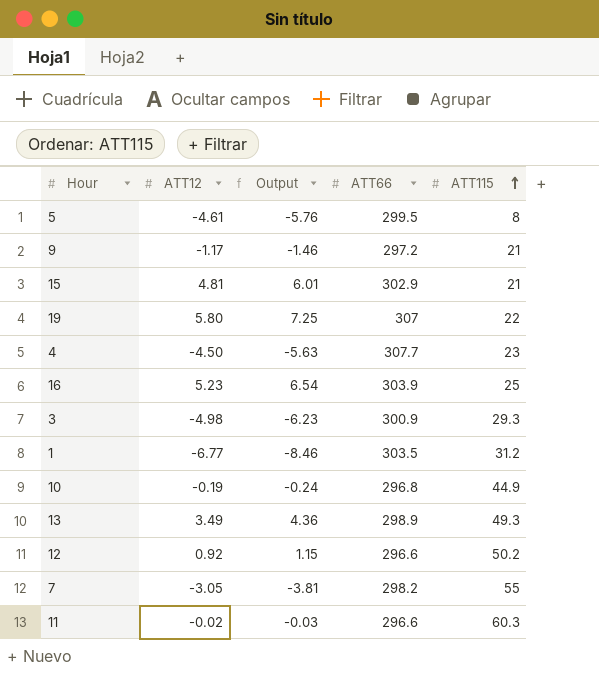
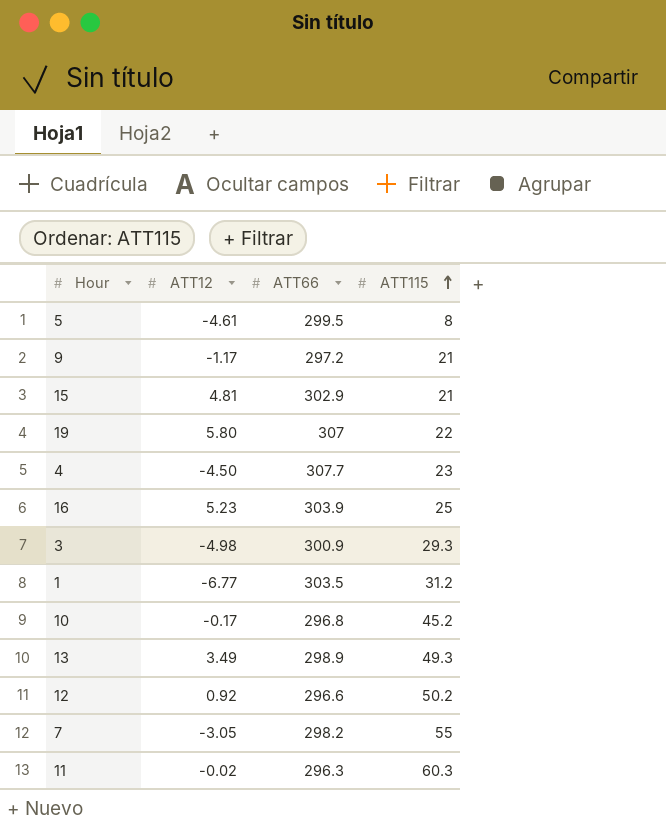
column Output | formula: [ATT12] * 1.25 -> none
10 | ATT12: -0.19 -> -0.17
10 | ATT115: 44.9 -> 45.2
11 | ATT66: 296.6 -> 296.3

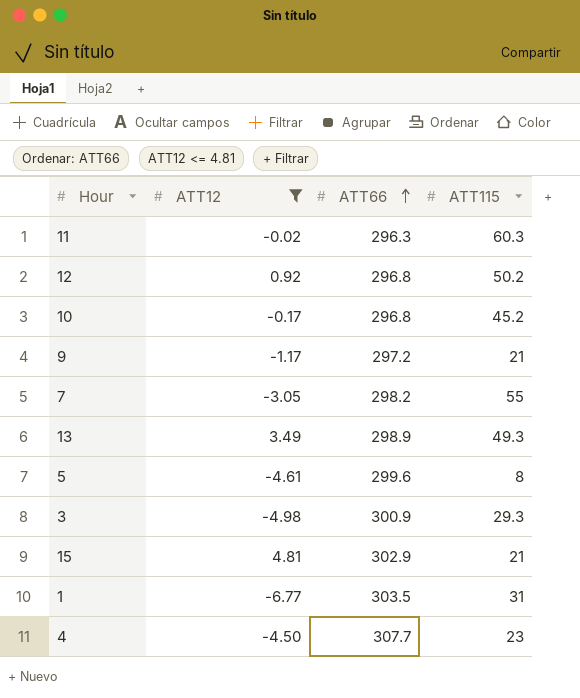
filter: none -> ATT12 <= 4.81
row order: ATT115 ascending -> ATT66 ascending
12 | ATT66: 296.6 -> 296.8
5 | ATT66: 299.5 -> 299.6
1 | ATT115: 31.2 -> 31

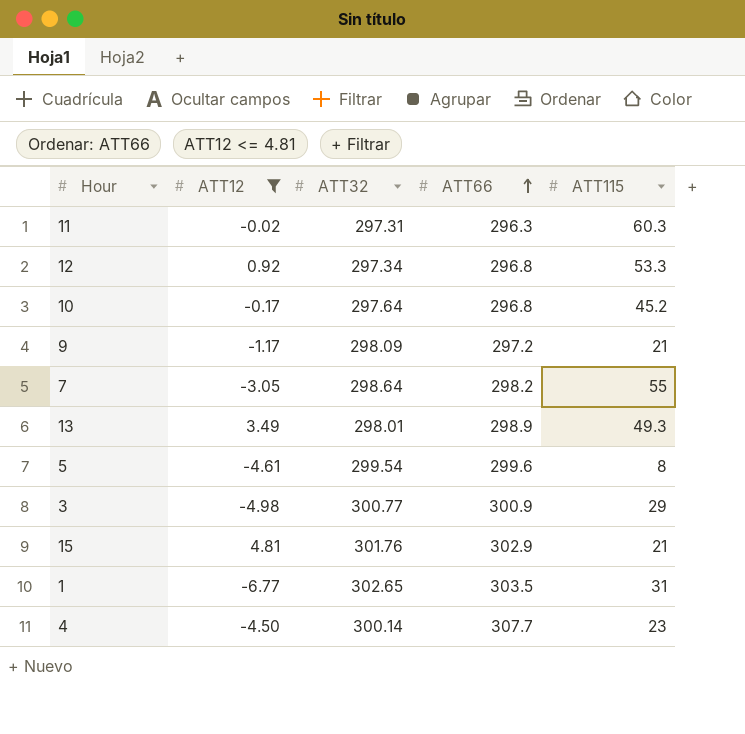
column ATT32 | position: none -> 3
12 | ATT115: 50.2 -> 53.3
3 | ATT115: 29.3 -> 29

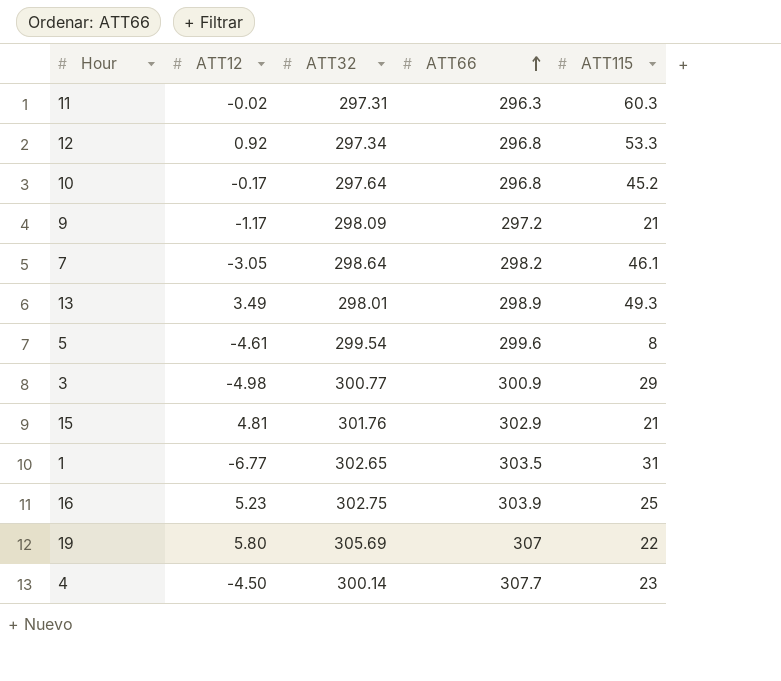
filter: ATT12 <= 4.81 -> none
7 | ATT115: 55 -> 46.1

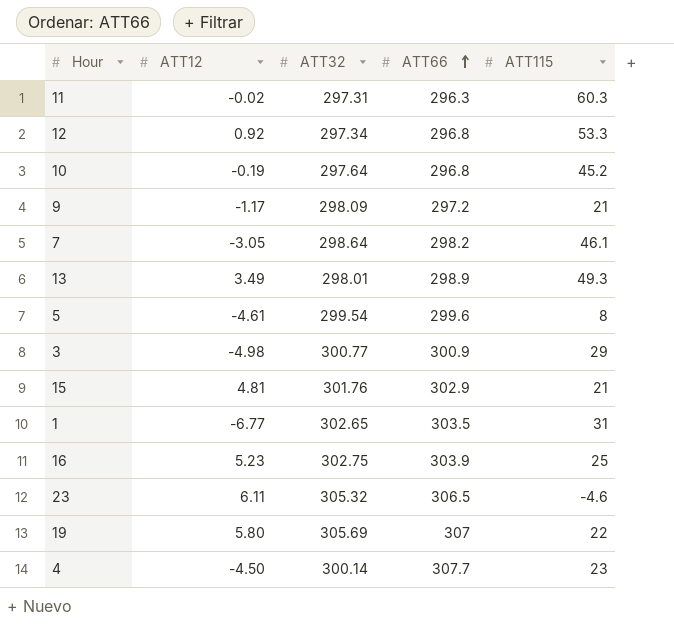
10 | ATT12: -0.17 -> -0.19
row 23: none -> 6.11 | 305.32 | 306.5 | -4.6

